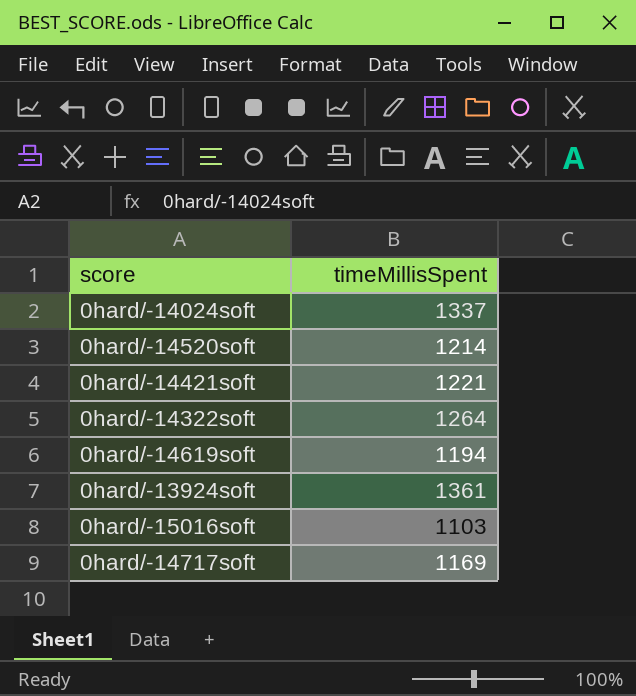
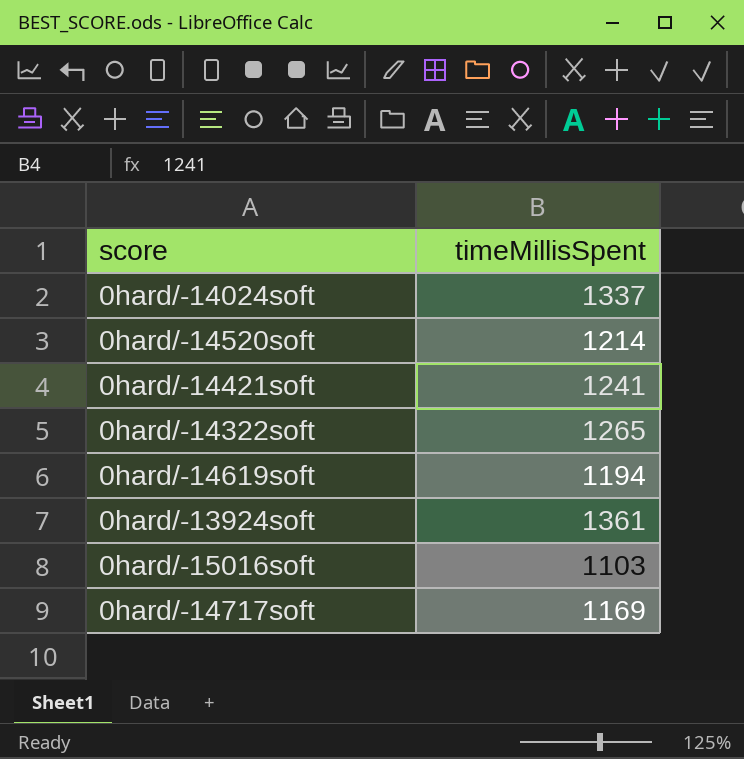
0hard/-14421soft | timeMillisSpent: 1221 -> 1241
0hard/-14322soft | timeMillisSpent: 1264 -> 1265

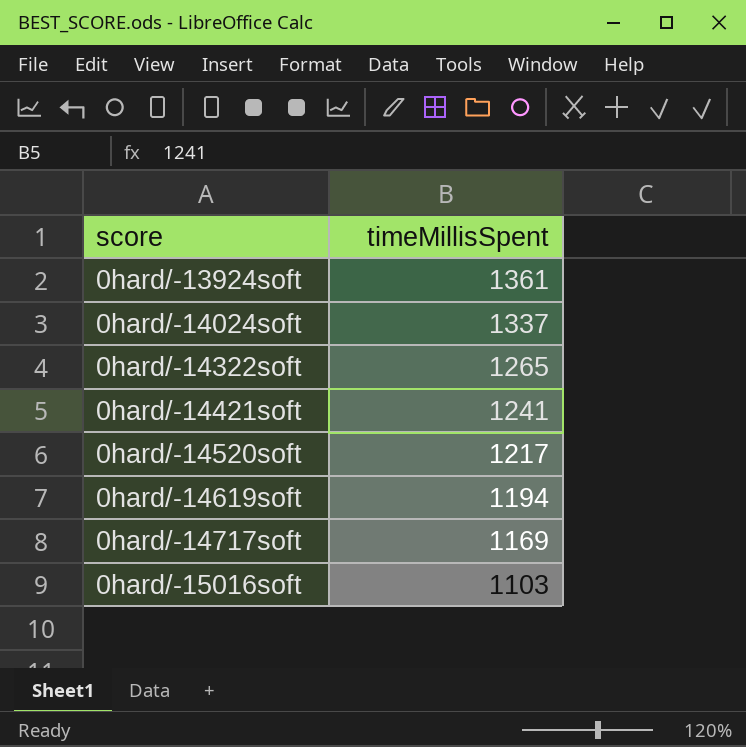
row order: none -> score ascending
0hard/-14520soft | timeMillisSpent: 1214 -> 1217

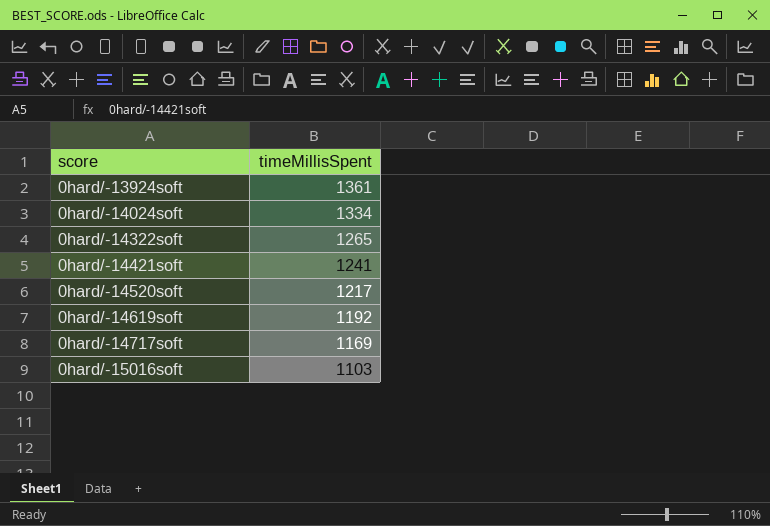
0hard/-14024soft | timeMillisSpent: 1337 -> 1334
0hard/-14619soft | timeMillisSpent: 1194 -> 1192

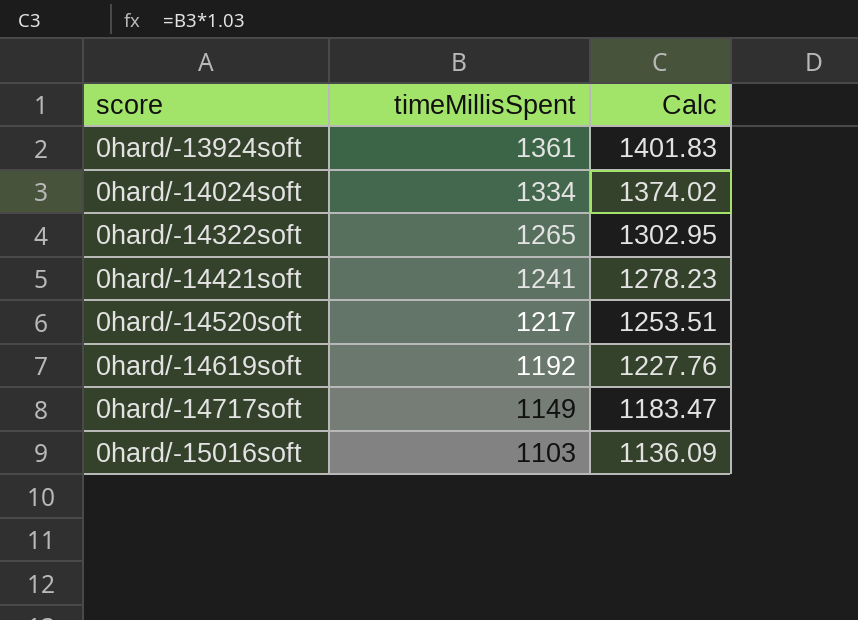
column Calc | formula: none -> [timeMillisSpent] * 1.03
0hard/-14717soft | timeMillisSpent: 1169 -> 1149

